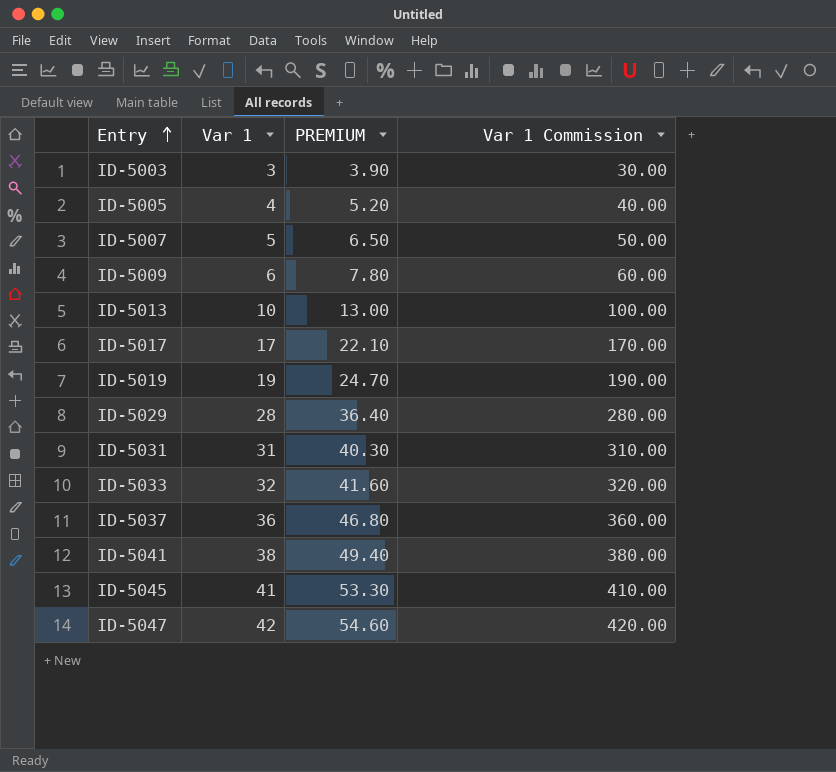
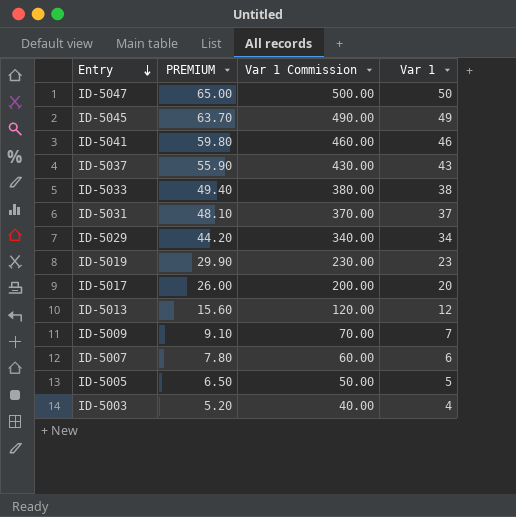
row order: Entry ascending -> Entry descending
column Var 1 | position: 2 -> 4
ID-5047 | PREMIUM: 54.60 -> 65.00
ID-5047 | Var 1 Commission: 420.00 -> 500.00
ID-5047 | Var 1: 42 -> 50
ID-5045 | PREMIUM: 53.30 -> 63.70
ID-5045 | Var 1 Commission: 410.00 -> 490.00
ID-5045 | Var 1: 41 -> 49
ID-5041 | PREMIUM: 49.40 -> 59.80
ID-5041 | Var 1 Commission: 380.00 -> 460.00
ID-5041 | Var 1: 38 -> 46
ID-5037 | PREMIUM: 46.80 -> 55.90
ID-5037 | Var 1 Commission: 360.00 -> 430.00
ID-5037 | Var 1: 36 -> 43
ID-5033 | PREMIUM: 41.60 -> 49.40
ID-5033 | Var 1 Commission: 320.00 -> 380.00
ID-5033 | Var 1: 32 -> 38
ID-5031 | PREMIUM: 40.30 -> 48.10
ID-5031 | Var 1 Commission: 310.00 -> 370.00
ID-5031 | Var 1: 31 -> 37
ID-5029 | PREMIUM: 36.40 -> 44.20
ID-5029 | Var 1 Commission: 280.00 -> 340.00
ID-5029 | Var 1: 28 -> 34
ID-5019 | PREMIUM: 24.70 -> 29.90
ID-5019 | Var 1 Commission: 190.00 -> 230.00
ID-5019 | Var 1: 19 -> 23
ID-5017 | PREMIUM: 22.10 -> 26.00
ID-5017 | Var 1 Commission: 170.00 -> 200.00
ID-5017 | Var 1: 17 -> 20
ID-5013 | PREMIUM: 13.00 -> 15.60
ID-5013 | Var 1 Commission: 100.00 -> 120.00
ID-5013 | Var 1: 10 -> 12
ID-5009 | PREMIUM: 7.80 -> 9.10
ID-5009 | Var 1 Commission: 60.00 -> 70.00
ID-5009 | Var 1: 6 -> 7
ID-5007 | PREMIUM: 6.50 -> 7.80
ID-5007 | Var 1 Commission: 50.00 -> 60.00
ID-5007 | Var 1: 5 -> 6
ID-5005 | PREMIUM: 5.20 -> 6.50
ID-5005 | Var 1 Commission: 40.00 -> 50.00
ID-5005 | Var 1: 4 -> 5
ID-5003 | PREMIUM: 3.90 -> 5.20
ID-5003 | Var 1 Commission: 30.00 -> 40.00
ID-5003 | Var 1: 3 -> 4

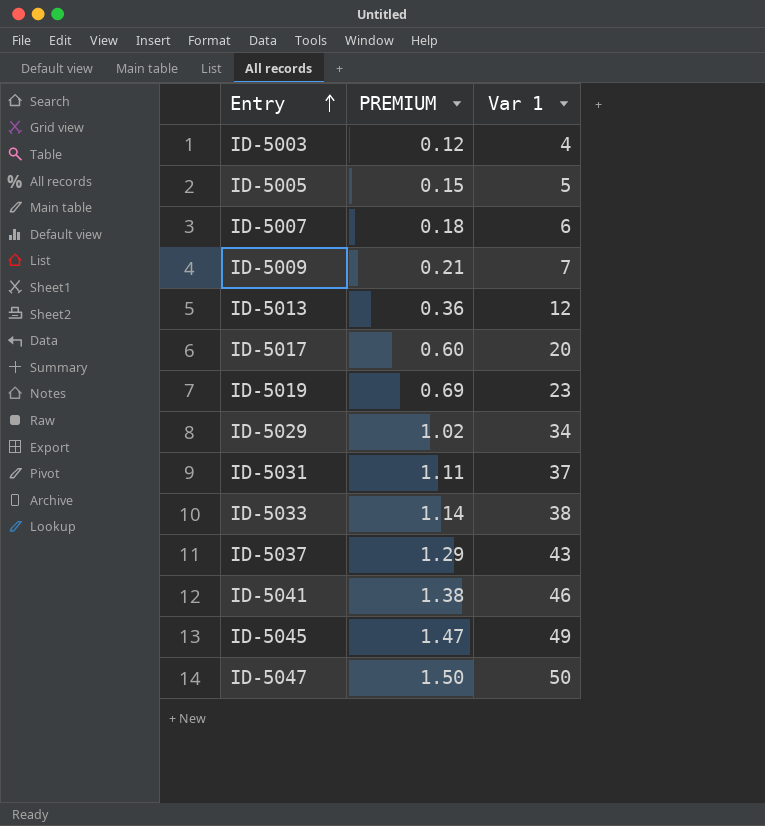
row order: Entry descending -> Entry ascending
column Var 1 Commission | formula: [Var 1] * 10 -> none
column PREMIUM | formula: [Var 1] * 1.3 -> [Var 1] * 0.03

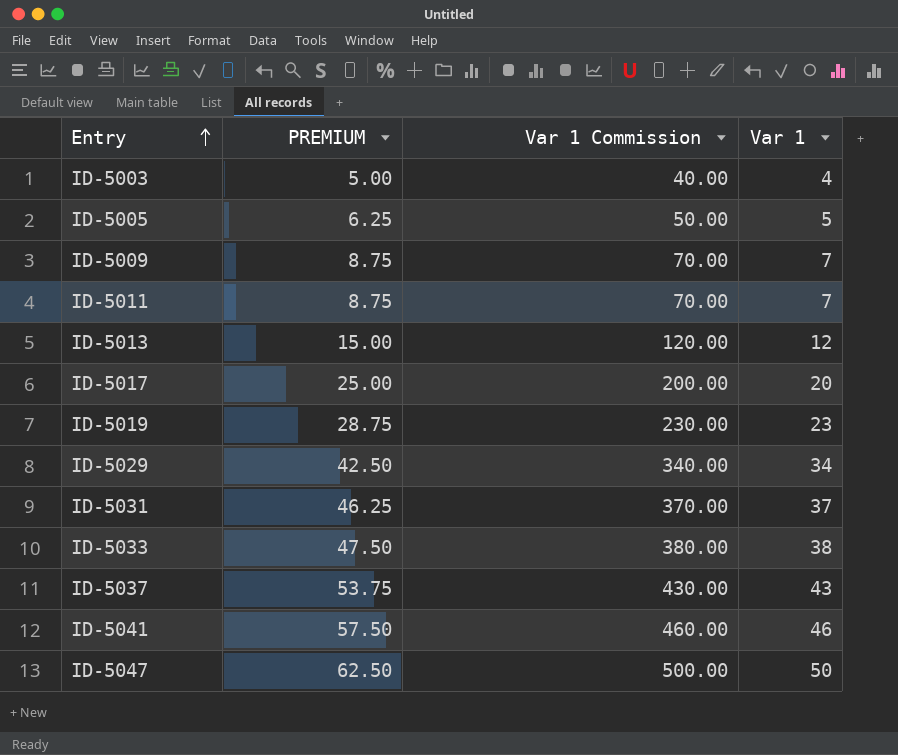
column PREMIUM | formula: [Var 1] * 0.03 -> [Var 1] * 1.25
column Var 1 Commission | formula: none -> [Var 1] * 10
row ID-5007: 0.18 | 6 -> none
row ID-5045: 1.47 | 49 -> none
row ID-5011: none -> 8.75 | 70.00 | 7

